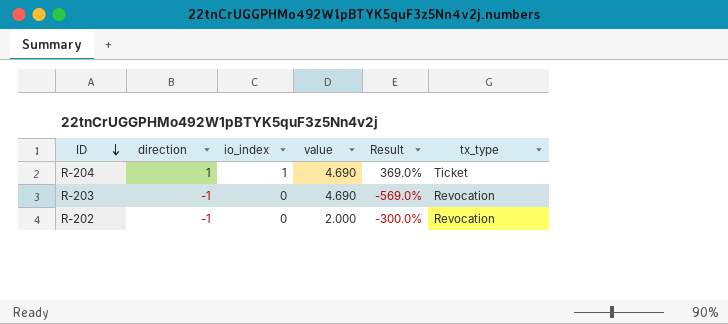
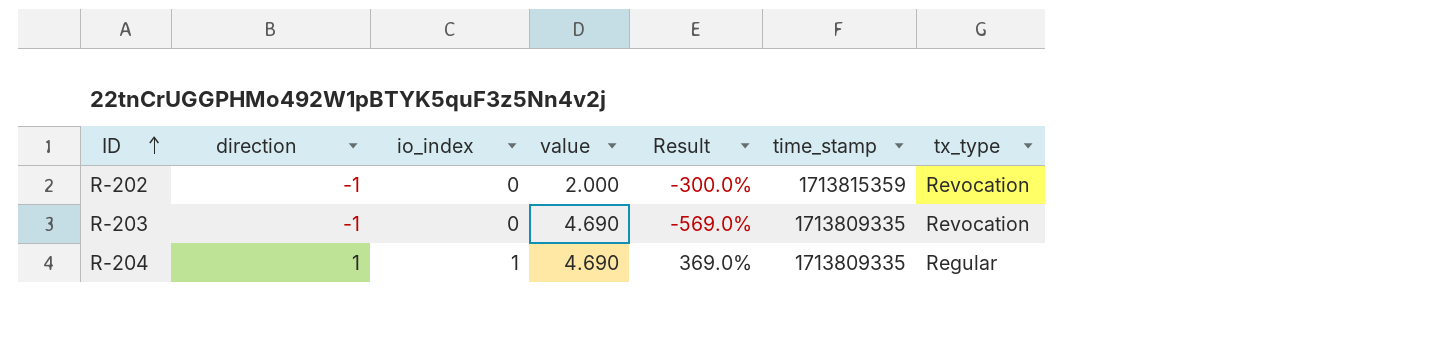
row order: ID descending -> ID ascending
column time_stamp | position: none -> 6
R-204 | tx_type: Ticket -> Regular

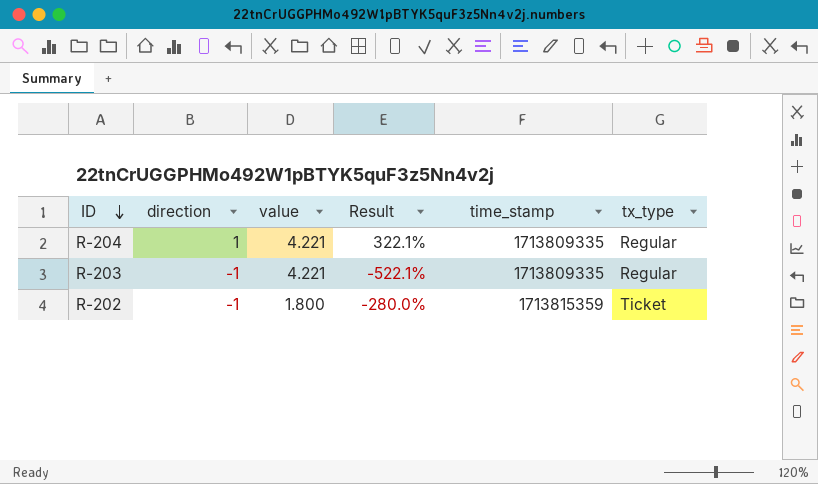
row order: ID ascending -> ID descending
column io_index | position: 3 -> none
R-204 | value: 4.690 -> 4.221
R-204 | Result: 369.0% -> 322.1%
R-203 | value: 4.690 -> 4.221
R-203 | Result: -569.0% -> -522.1%
R-203 | tx_type: Revocation -> Regular
R-202 | value: 2.000 -> 1.800
R-202 | Result: -300.0% -> -280.0%
R-202 | tx_type: Revocation -> Ticket

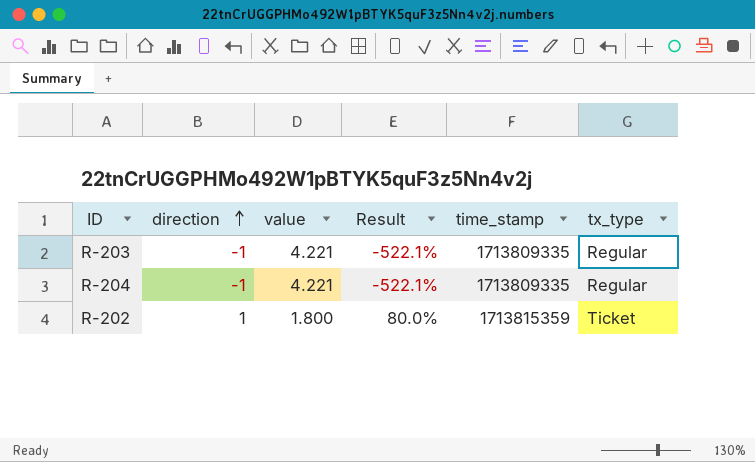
row order: ID descending -> direction ascending
R-204 | direction: 1 -> -1
R-204 | Result: 322.1% -> -522.1%
R-202 | direction: -1 -> 1
R-202 | Result: -280.0% -> 80.0%

